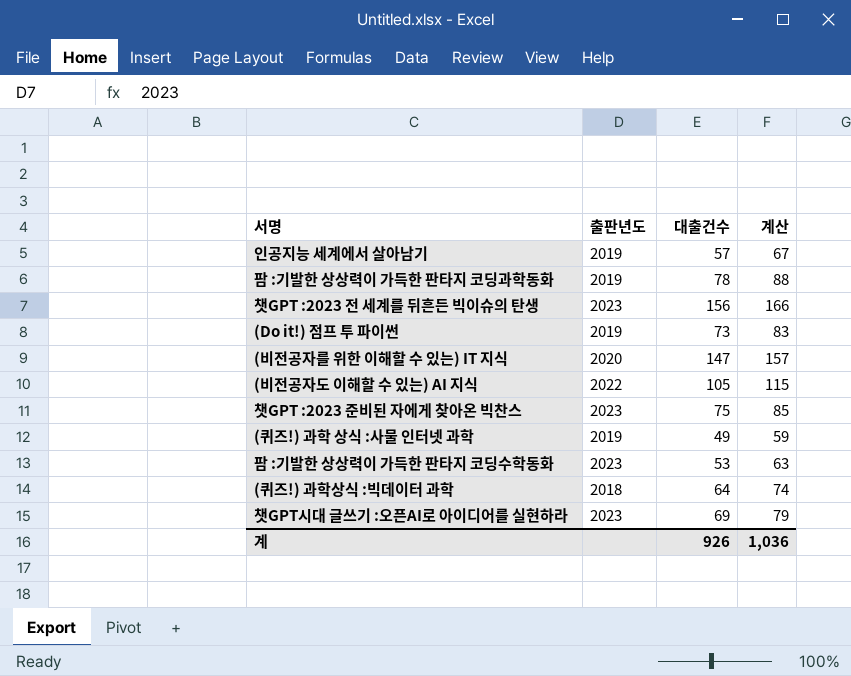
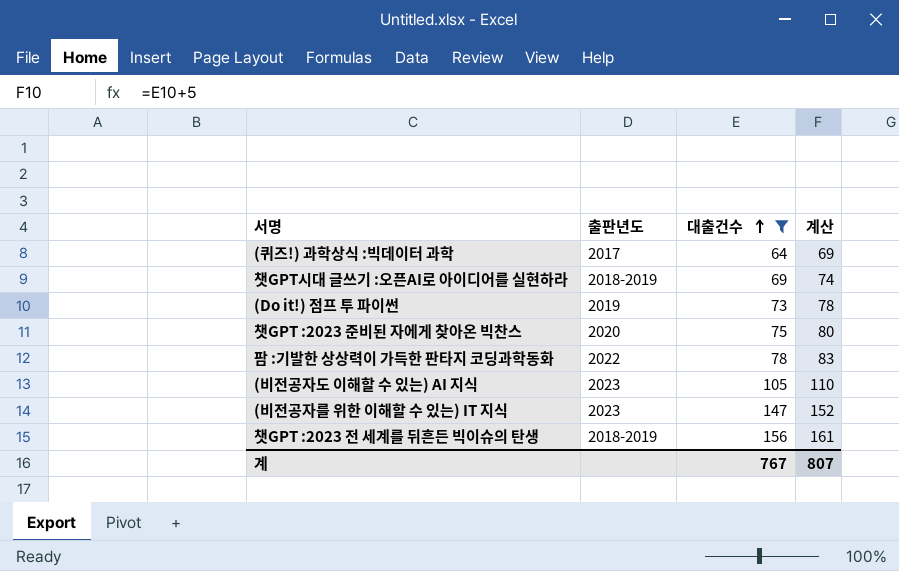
filter: none -> 대출건수 >= 64
row order: none -> 대출건수 ascending
column 계산 | formula: [대출건수] + 10 -> [대출건수] + 5
(퀴즈!) 과학상식 :빅데이터 과학 | 출판년도: 2018 -> 2017
챗GPT시대 글쓰기 :오픈AI로 아이디어를 실현하라 | 출판년도: 2023 -> 2018-2019
챗GPT :2023 준비된 자에게 찾아온 빅찬스 | 출판년도: 2023 -> 2020
팜 :기발한 상상력이 가득한 판타지 코딩과학동화 | 출판년도: 2019 -> 2022
(비전공자도 이해할 수 있는) AI 지식 | 출판년도: 2022 -> 2023
(비전공자를 위한 이해할 수 있는) IT 지식 | 출판년도: 2020 -> 2023
챗GPT :2023 전 세계를 뒤흔든 빅이슈의 탄생 | 출판년도: 2023 -> 2018-2019
계 | 대출건수: 926 -> 767
계 | 계산: 1,036 -> 807

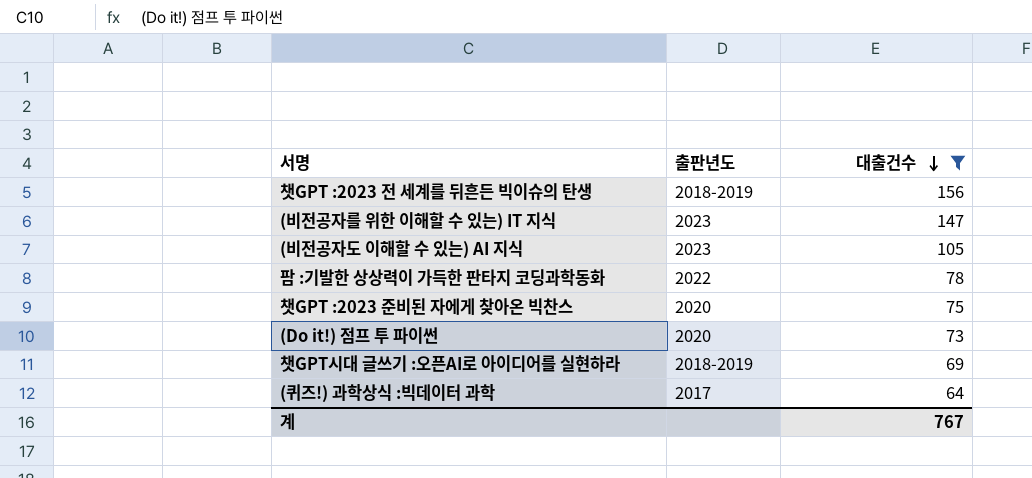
row order: 대출건수 ascending -> 대출건수 descending
column 계산 | formula: [대출건수] + 5 -> none
(Do it!) 점프 투 파이썬 | 출판년도: 2019 -> 2020

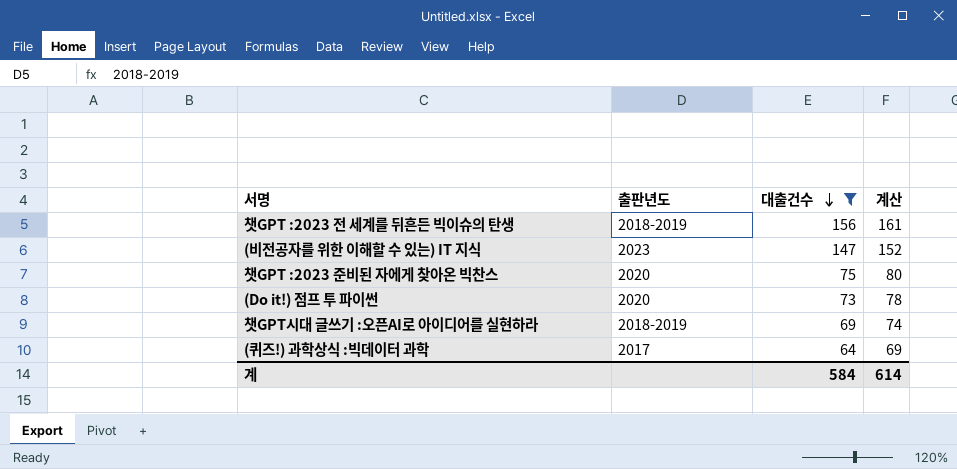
column 계산 | formula: none -> [대출건수] + 5
row (비전공자도 이해할 수 있는) AI 지식: 2023 | 105 -> none
row 팜 :기발한 상상력이 가득한 판타지 코딩과학동화: 2022 | 78 -> none
계 | 대출건수: 767 -> 584

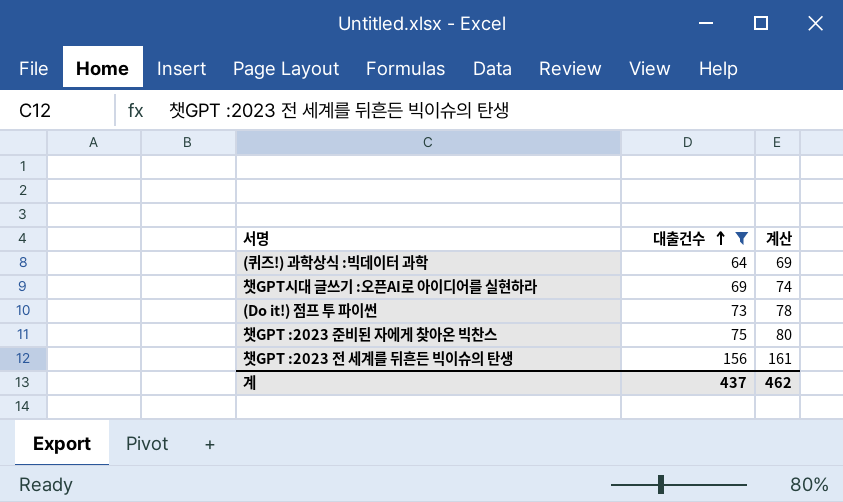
row order: 대출건수 descending -> 대출건수 ascending
column 출판년도 | position: 2 -> none
row (비전공자를 위한 이해할 수 있는) IT 지식: 2023 | 147 | 152 -> none
계 | 대출건수: 584 -> 437
계 | 계산: 614 -> 462

